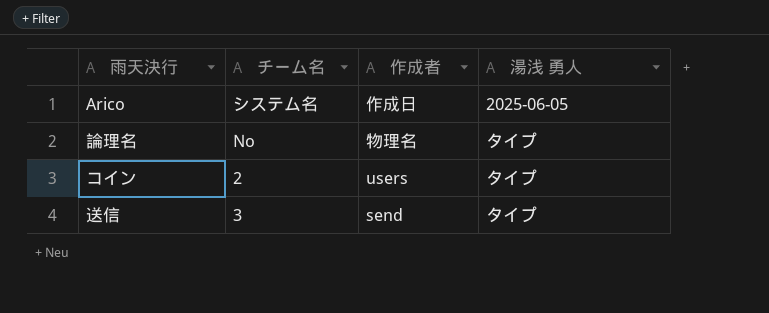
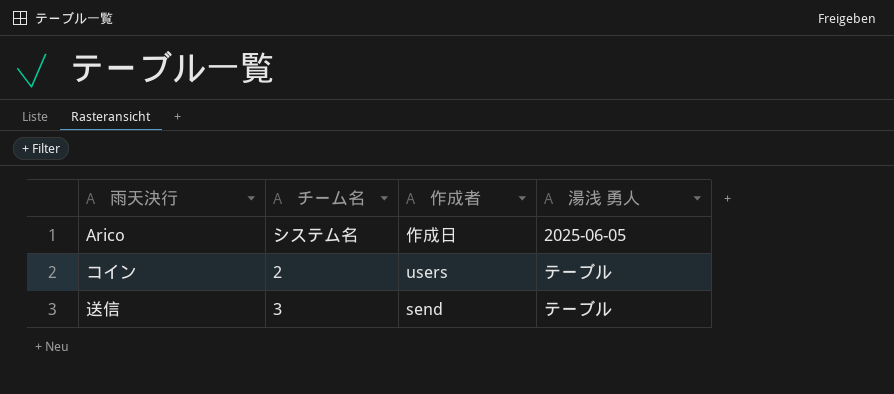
row 論理名: No | 物理名 | タイプ -> none
コイン | 湯浅 勇人: タイプ -> テーブル
送信 | 湯浅 勇人: タイプ -> テーブル

